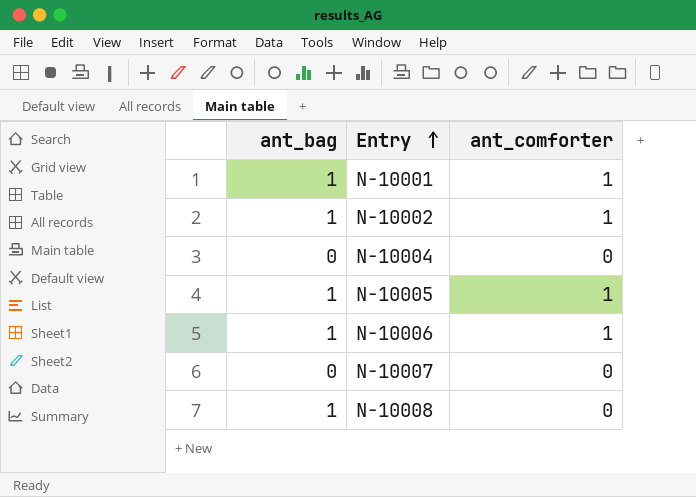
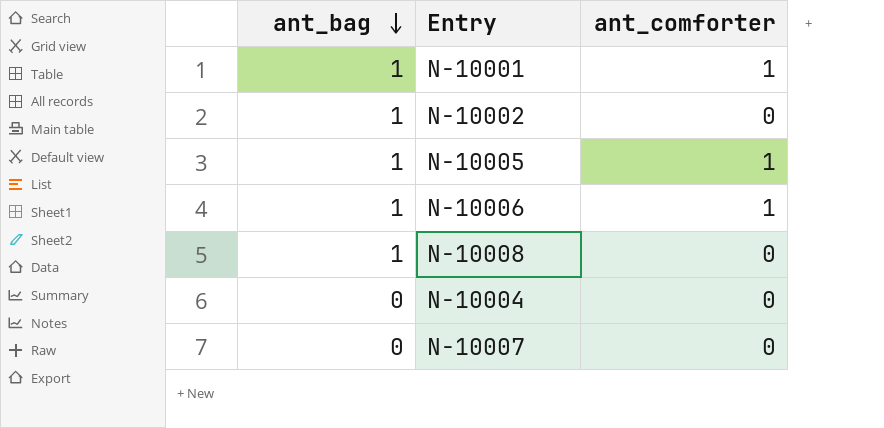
row order: Entry ascending -> ant_bag descending
N-10002 | ant_comforter: 1 -> 0

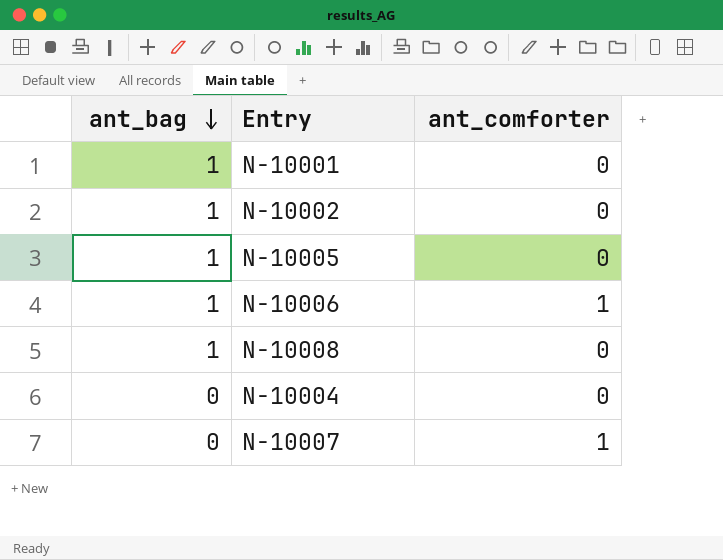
N-10001 | ant_comforter: 1 -> 0
N-10005 | ant_comforter: 1 -> 0
N-10007 | ant_comforter: 0 -> 1

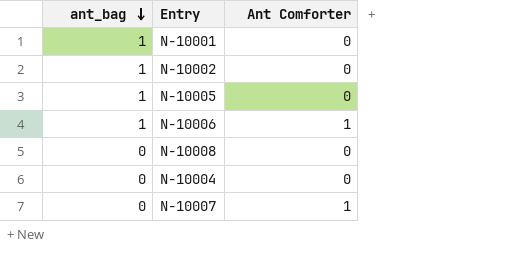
column name: ant_comforter -> Ant Comforter
N-10008 | ant_bag: 1 -> 0

